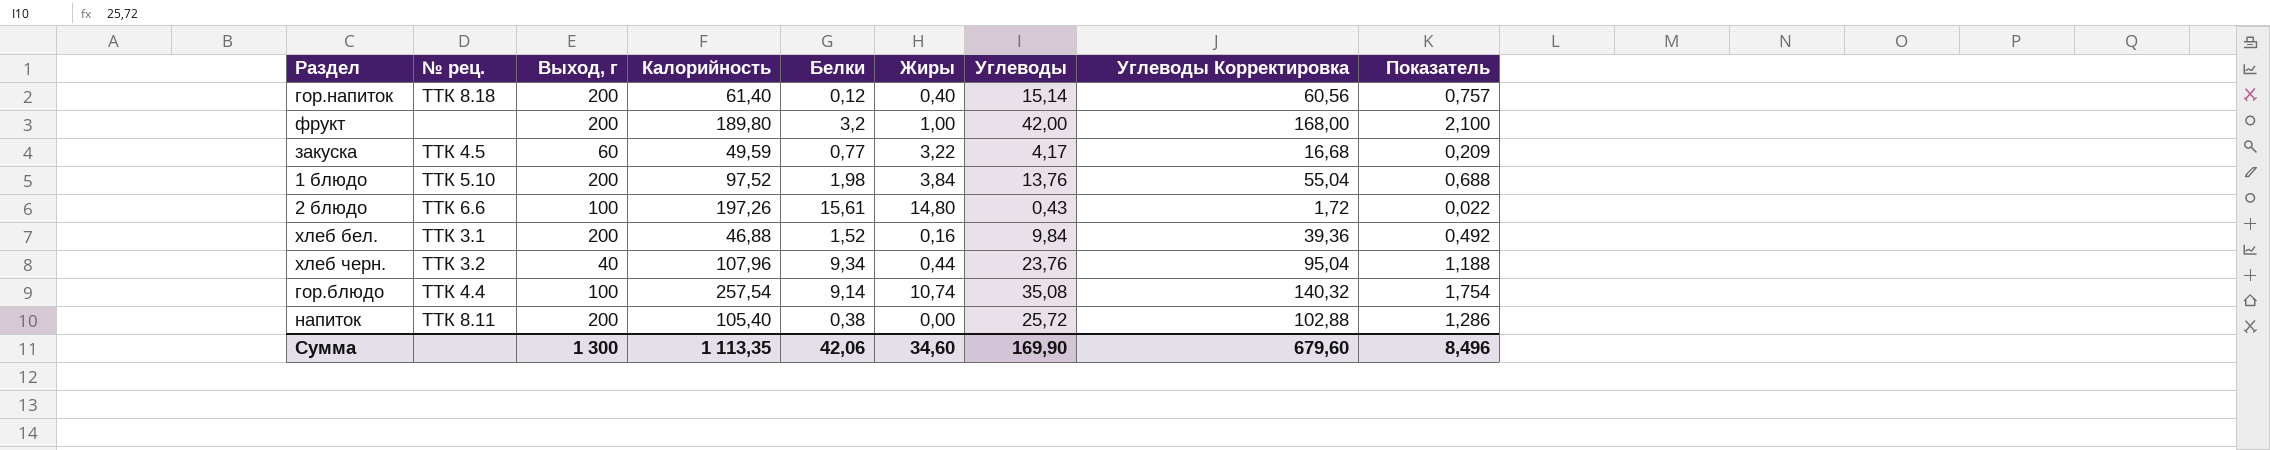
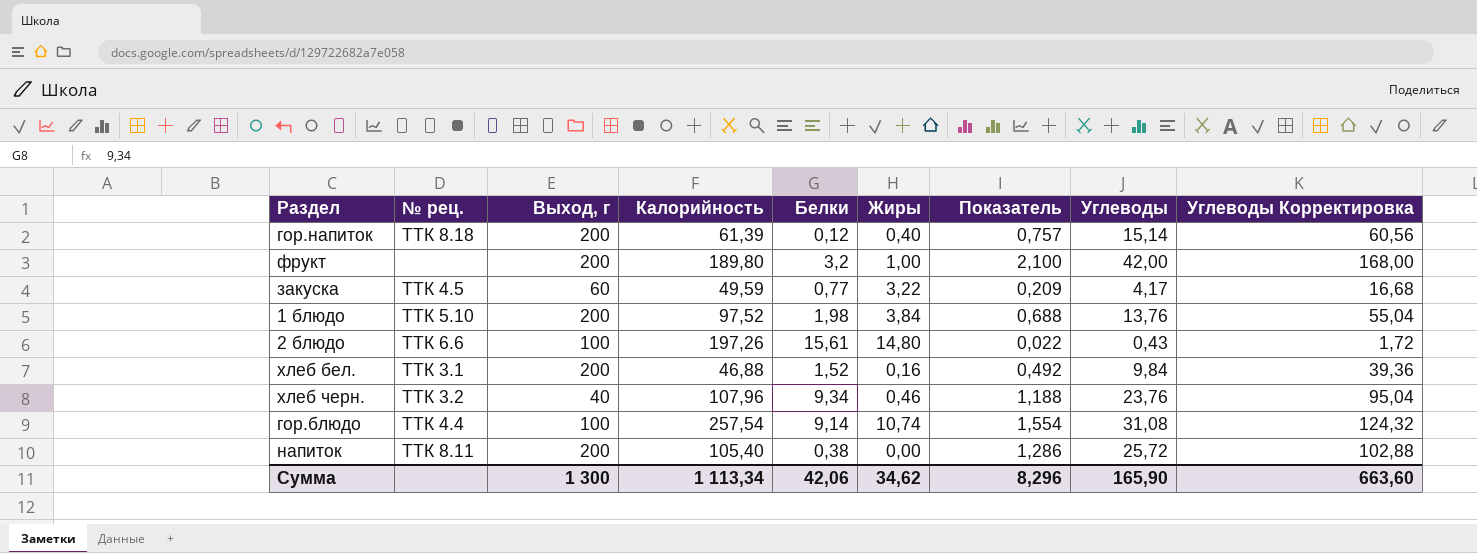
column Показатель | position: 9 -> 7
гор.напиток | Калорийность: 61,40 -> 61,39
хлеб черн. | Жиры: 0,44 -> 0,46
гор.блюдо | Показатель: 1,754 -> 1,554
гор.блюдо | Углеводы: 35,08 -> 31,08
гор.блюдо | Углеводы Корректировка: 140,32 -> 124,32
Сумма | Калорийность: 1 113,35 -> 1 113,34
Сумма | Жиры: 34,60 -> 34,62
Сумма | Показатель: 8,496 -> 8,296
Сумма | Углеводы: 169,90 -> 165,90
Сумма | Углеводы Корректировка: 679,60 -> 663,60

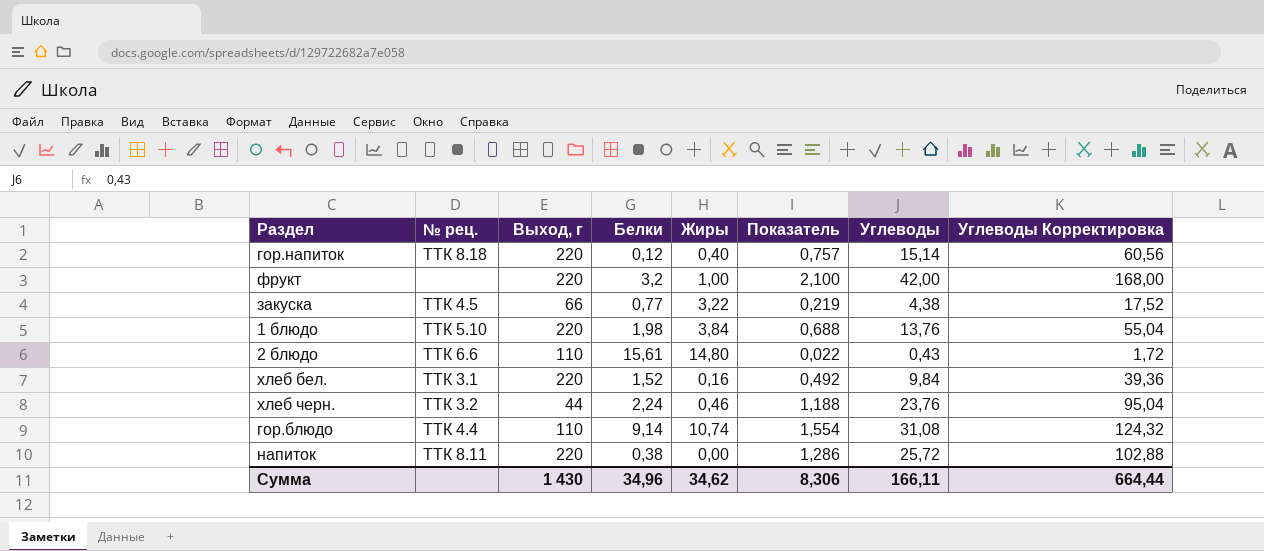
column Калорийность | position: 4 -> none
гор.напиток | Выход, г: 200 -> 220
фрукт | Выход, г: 200 -> 220
закуска | Выход, г: 60 -> 66
закуска | Показатель: 0,209 -> 0,219
закуска | Углеводы: 4,17 -> 4,38
закуска | Углеводы Корректировка: 16,68 -> 17,52
1 блюдо | Выход, г: 200 -> 220
2 блюдо | Выход, г: 100 -> 110
хлеб бел. | Выход, г: 200 -> 220
хлеб черн. | Выход, г: 40 -> 44
хлеб черн. | Белки: 9,34 -> 2,24
гор.блюдо | Выход, г: 100 -> 110
напиток | Выход, г: 200 -> 220
Сумма | Выход, г: 1 300 -> 1 430
Сумма | Белки: 42,06 -> 34,96
Сумма | Показатель: 8,296 -> 8,306
Сумма | Углеводы: 165,90 -> 166,11
Сумма | Углеводы Корректировка: 663,60 -> 664,44

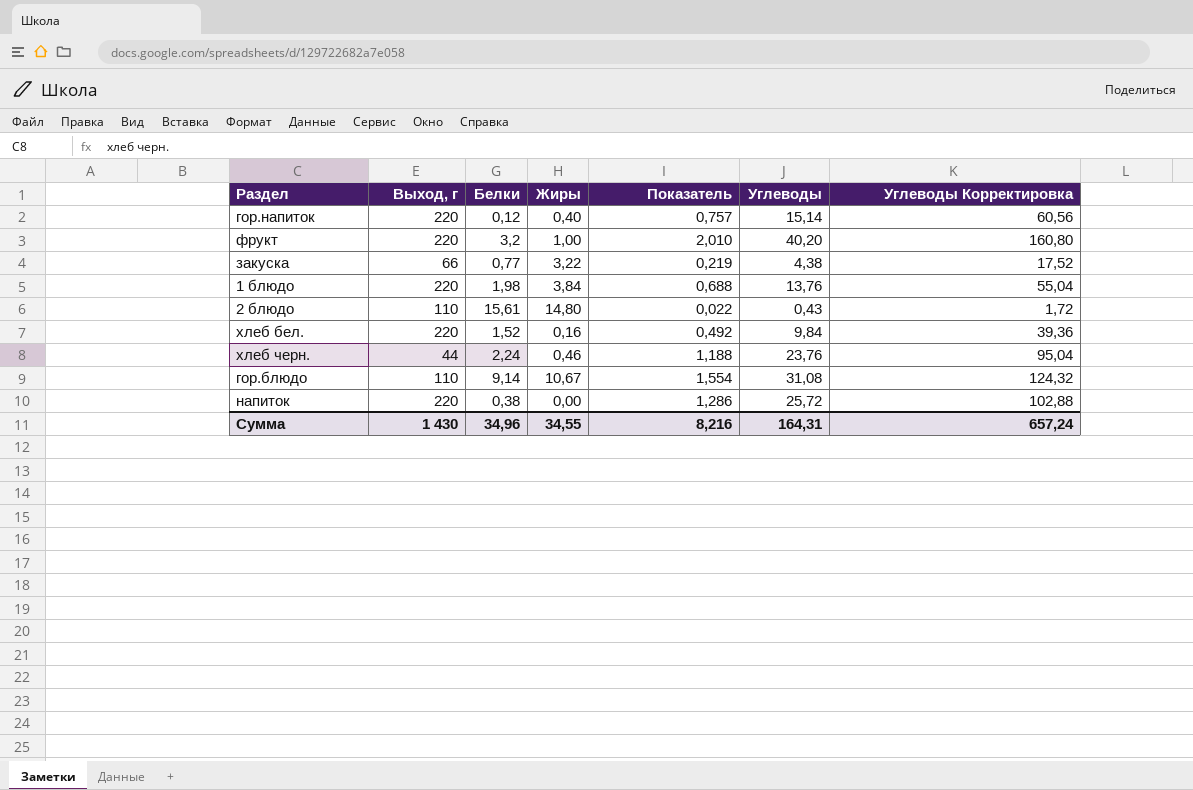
column № рец. | position: 2 -> none
фрукт | Показатель: 2,100 -> 2,010
фрукт | Углеводы: 42,00 -> 40,20
фрукт | Углеводы Корректировка: 168,00 -> 160,80
гор.блюдо | Жиры: 10,74 -> 10,67
Сумма | Жиры: 34,62 -> 34,55
Сумма | Показатель: 8,306 -> 8,216
Сумма | Углеводы: 166,11 -> 164,31
Сумма | Углеводы Корректировка: 664,44 -> 657,24

